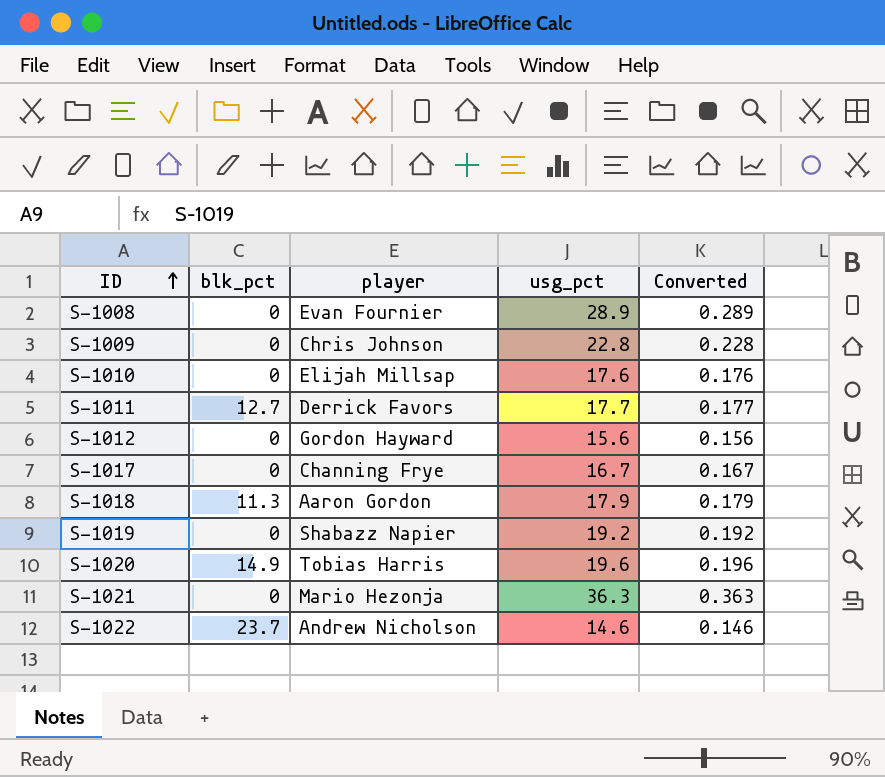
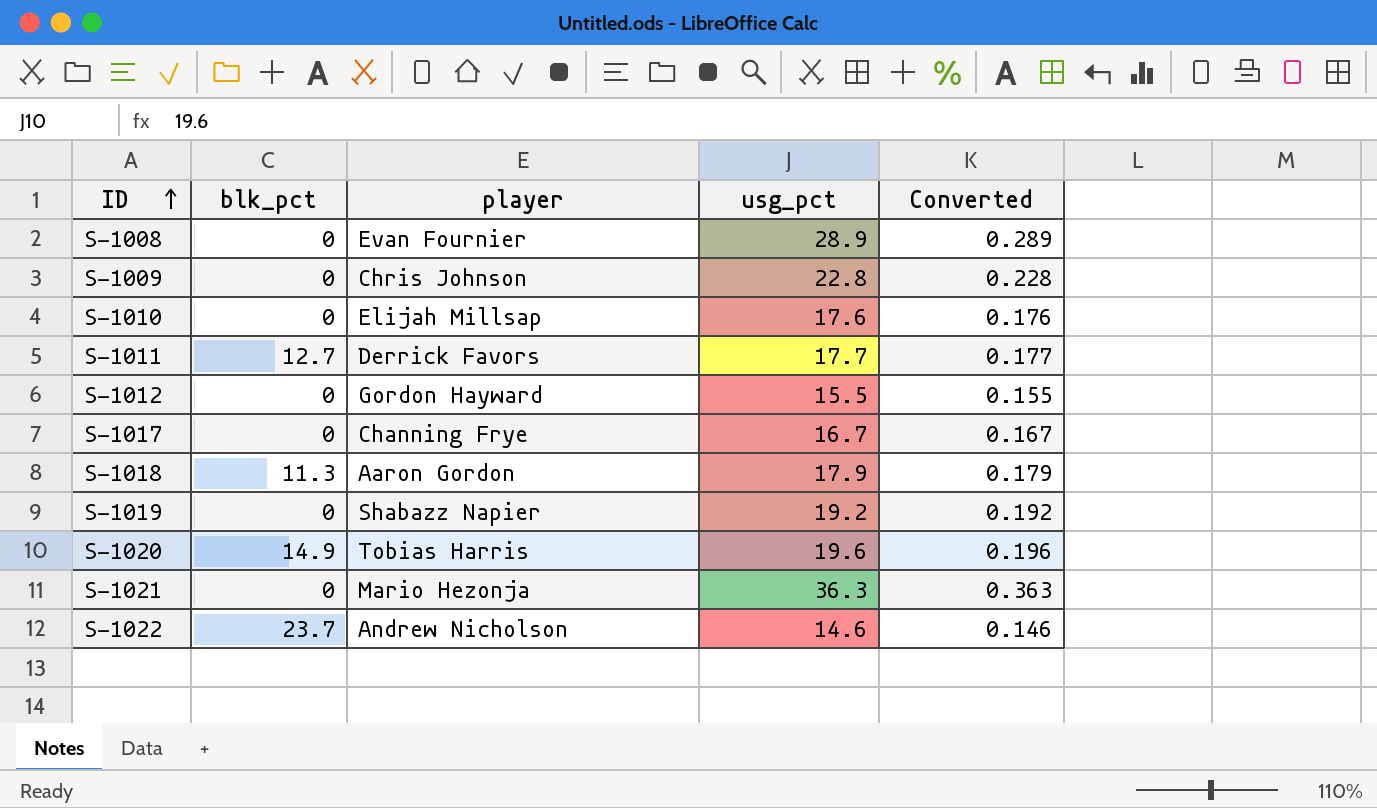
S-1012 | usg_pct: 15.6 -> 15.5
S-1012 | Converted: 0.156 -> 0.155

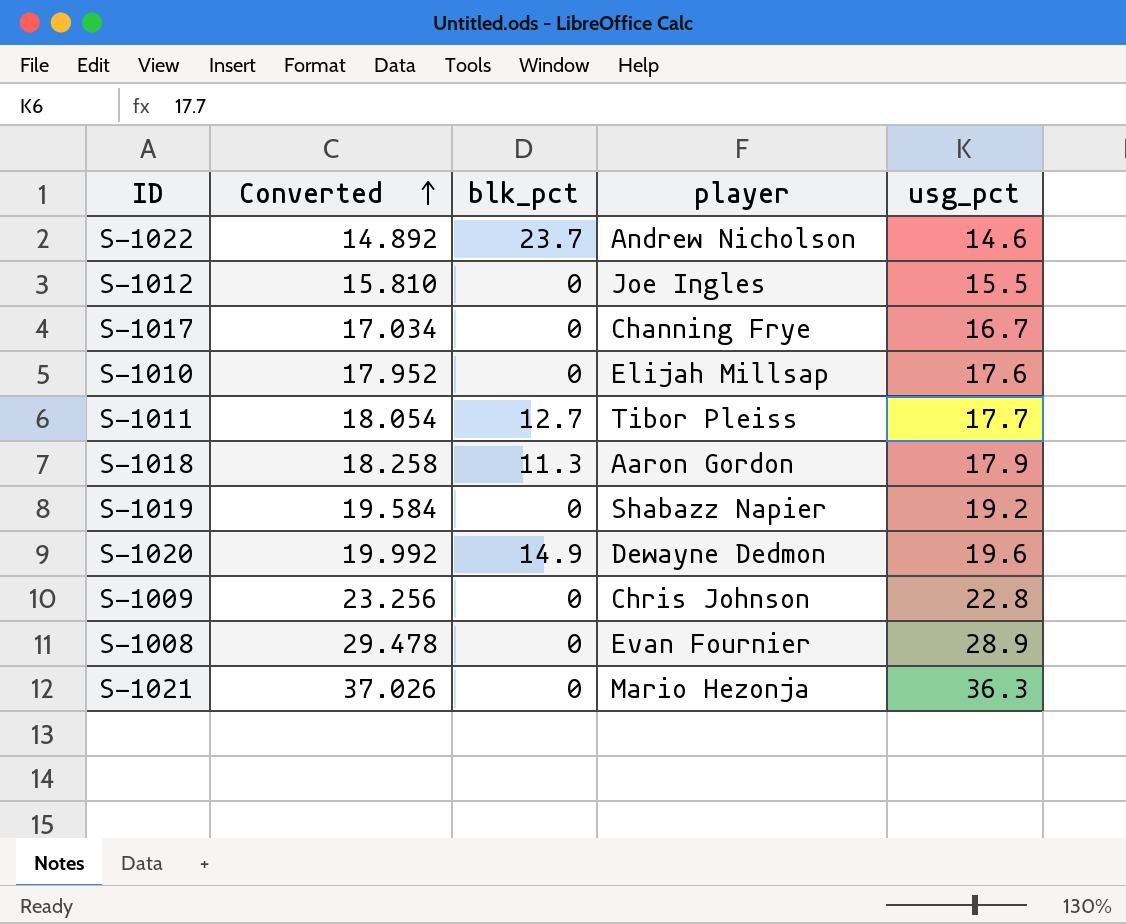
row order: ID ascending -> Converted ascending
column Converted | formula: [usg_pct] * 0.01 -> [usg_pct] * 1.02
column Converted | position: 5 -> 2
S-1012 | player: Gordon Hayward -> Joe Ingles
S-1011 | player: Derrick Favors -> Tibor Pleiss
S-1020 | player: Tobias Harris -> Dewayne Dedmon

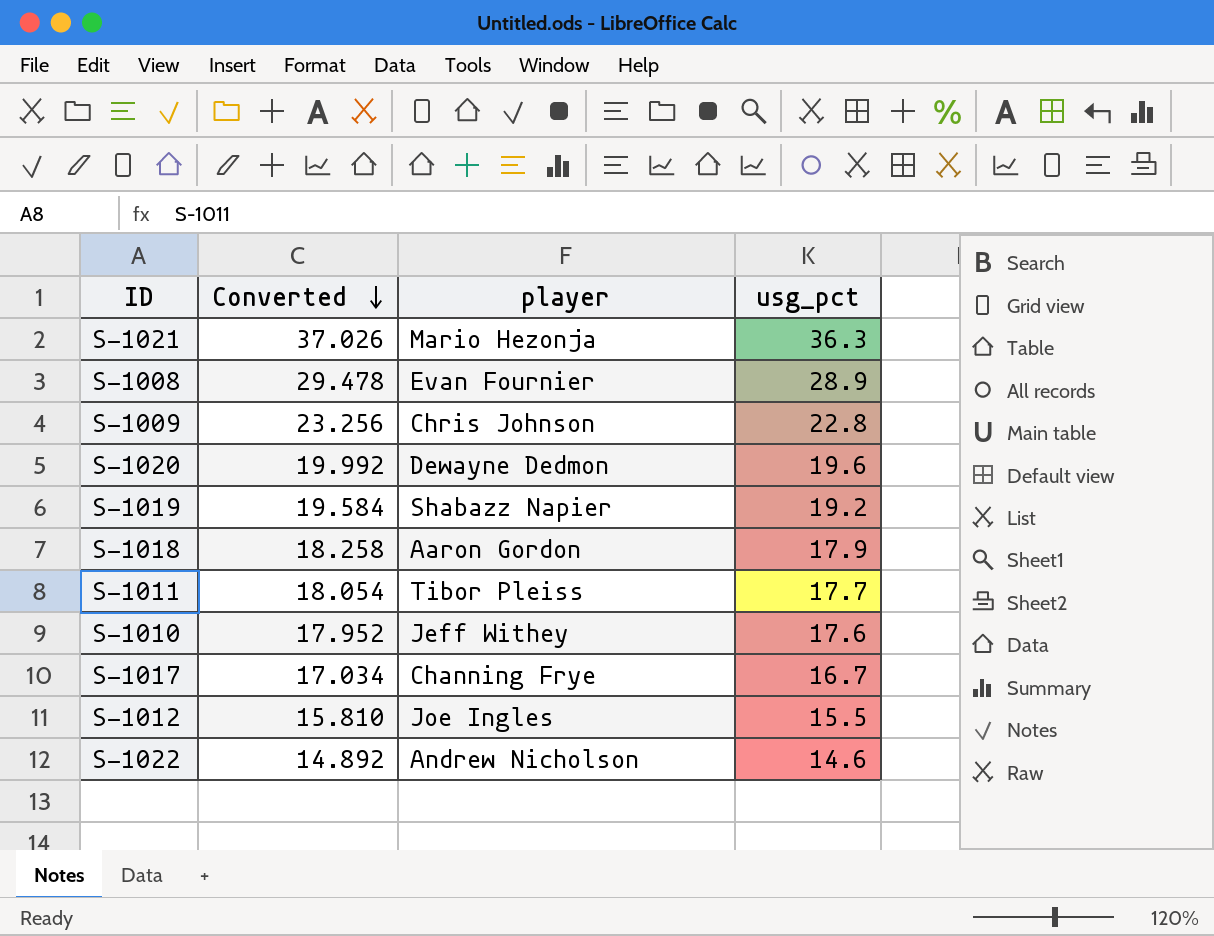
row order: Converted ascending -> Converted descending
column blk_pct | position: 3 -> none
S-1010 | player: Elijah Millsap -> Jeff Withey

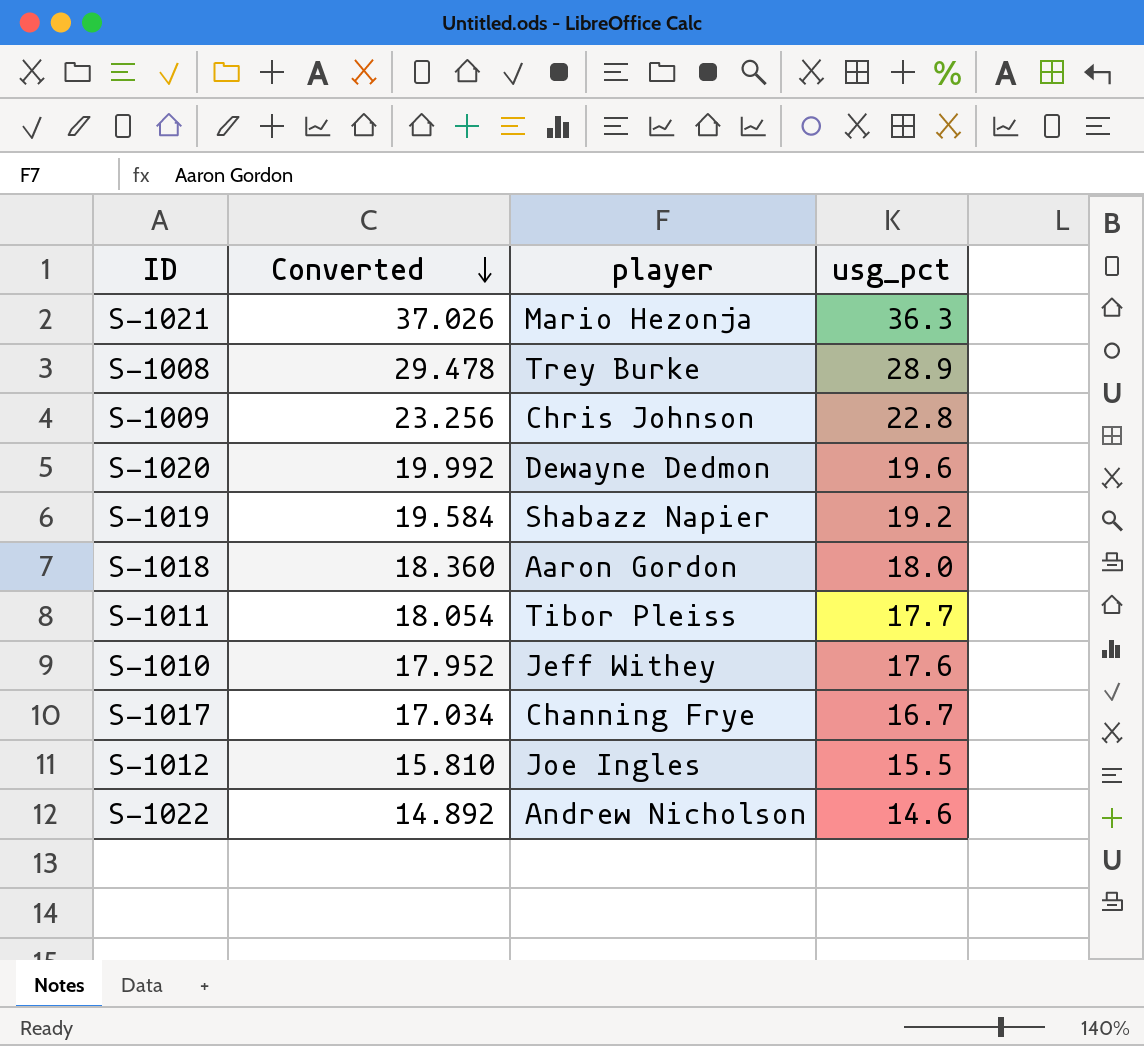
S-1008 | player: Evan Fournier -> Trey Burke
S-1018 | Converted: 18.258 -> 18.360
S-1018 | usg_pct: 17.9 -> 18.0

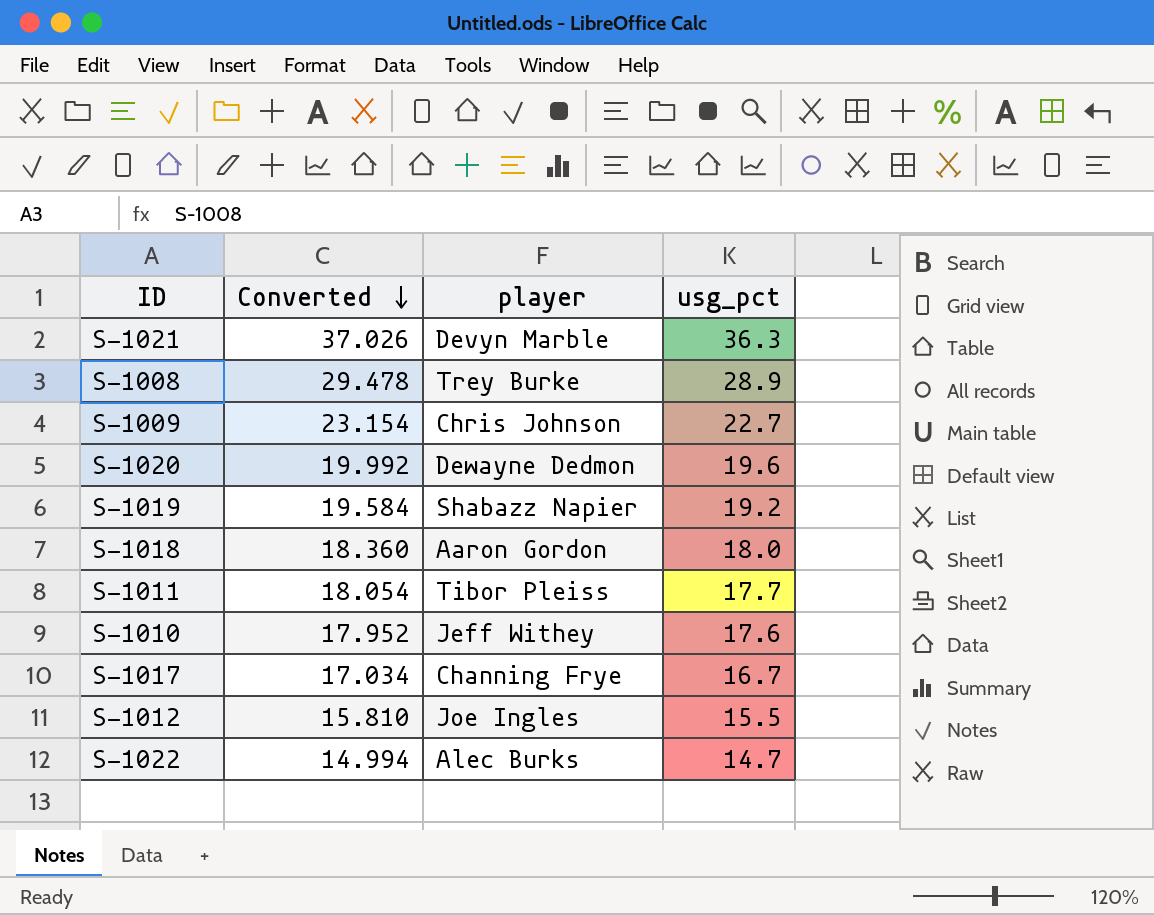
S-1021 | player: Mario Hezonja -> Devyn Marble
S-1009 | Converted: 23.256 -> 23.154
S-1009 | usg_pct: 22.8 -> 22.7
S-1022 | Converted: 14.892 -> 14.994
S-1022 | player: Andrew Nicholson -> Alec Burks
S-1022 | usg_pct: 14.6 -> 14.7

